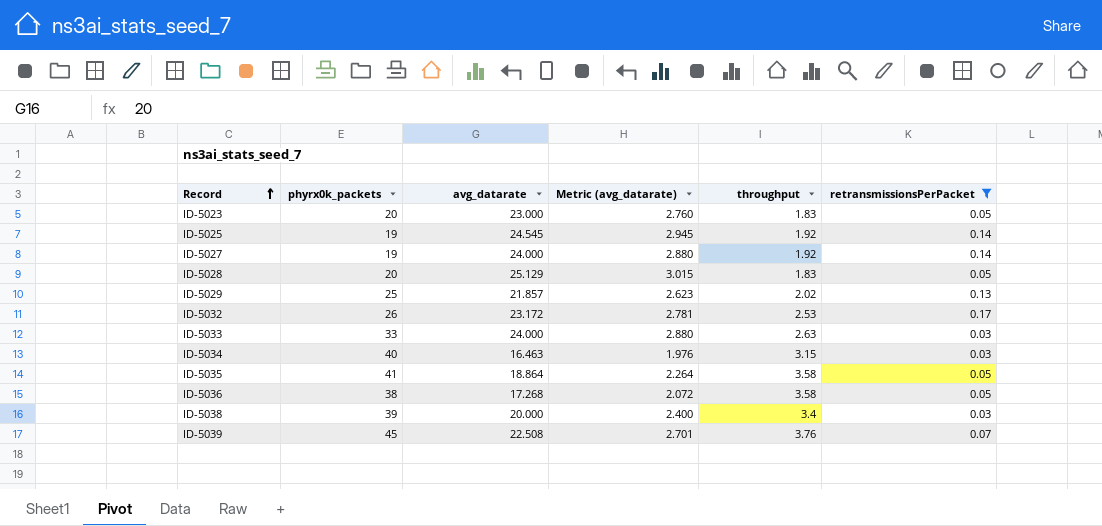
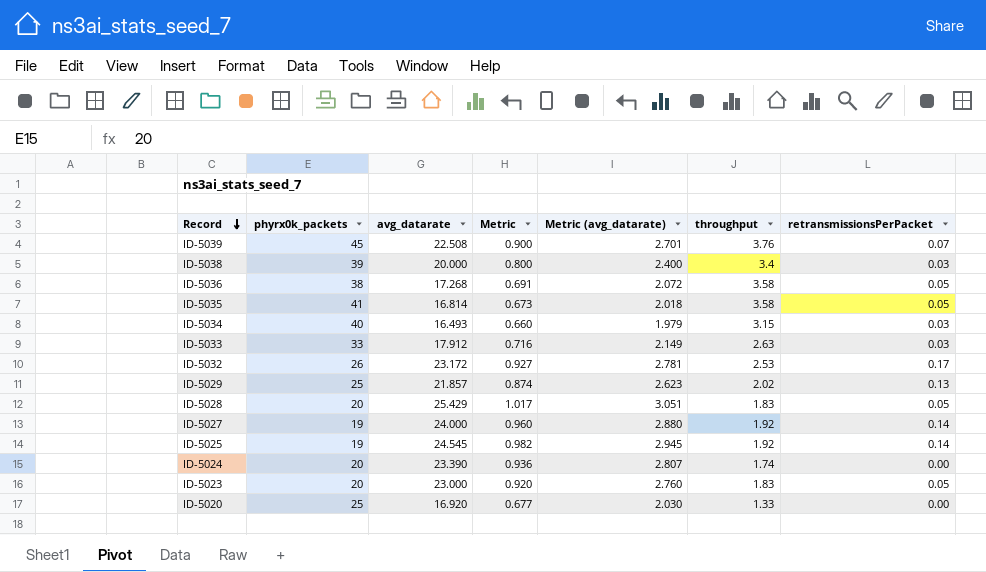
filter: retransmissionsPerPacket != 0.00 -> none
row order: Record ascending -> Record descending
column Metric | formula: none -> [avg_datarate] * 0.04
ID-5035 | avg_datarate: 18.864 -> 16.814
ID-5035 | Metric (avg_datarate): 2.264 -> 2.018
ID-5034 | avg_datarate: 16.463 -> 16.493
ID-5034 | Metric (avg_datarate): 1.976 -> 1.979
ID-5033 | avg_datarate: 24.000 -> 17.912
ID-5033 | Metric (avg_datarate): 2.880 -> 2.149
ID-5028 | avg_datarate: 25.129 -> 25.429
ID-5028 | Metric (avg_datarate): 3.015 -> 3.051

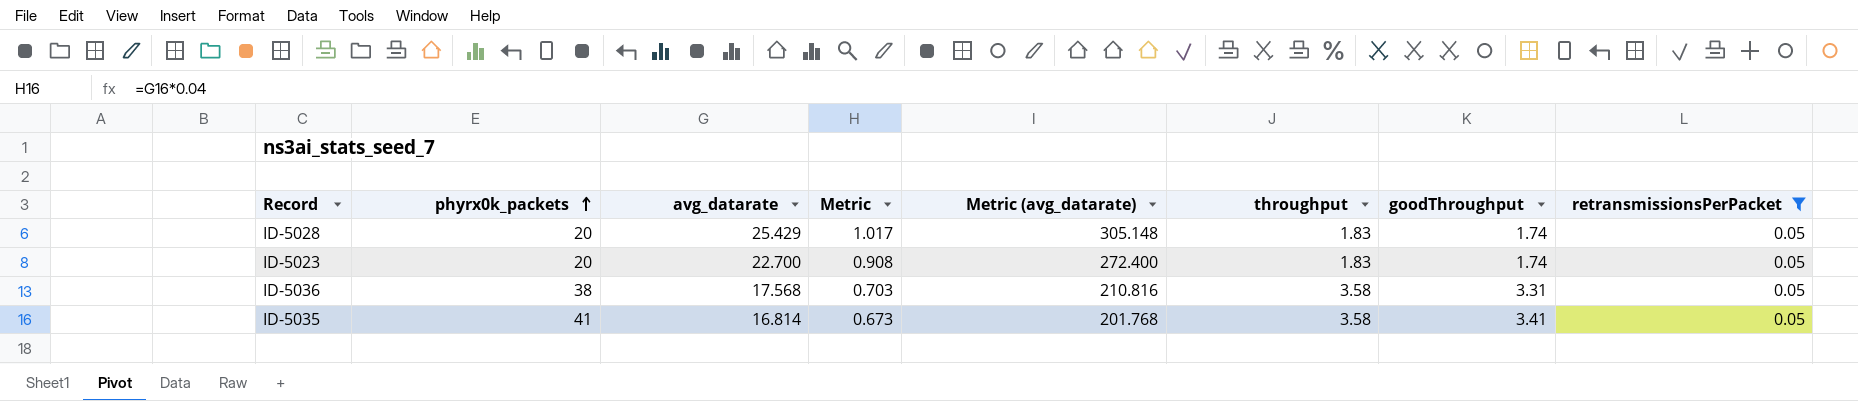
filter: none -> retransmissionsPerPacket = 0.05
row order: Record descending -> phyrx0k_packets ascending
column Metric (avg_datarate) | formula: [avg_datarate] * 0.12 -> [avg_datarate] * 12
column goodThroughput | position: none -> 7
ID-5023 | avg_datarate: 23.000 -> 22.700
ID-5023 | Metric: 0.920 -> 0.908
ID-5036 | avg_datarate: 17.268 -> 17.568
ID-5036 | Metric: 0.691 -> 0.703

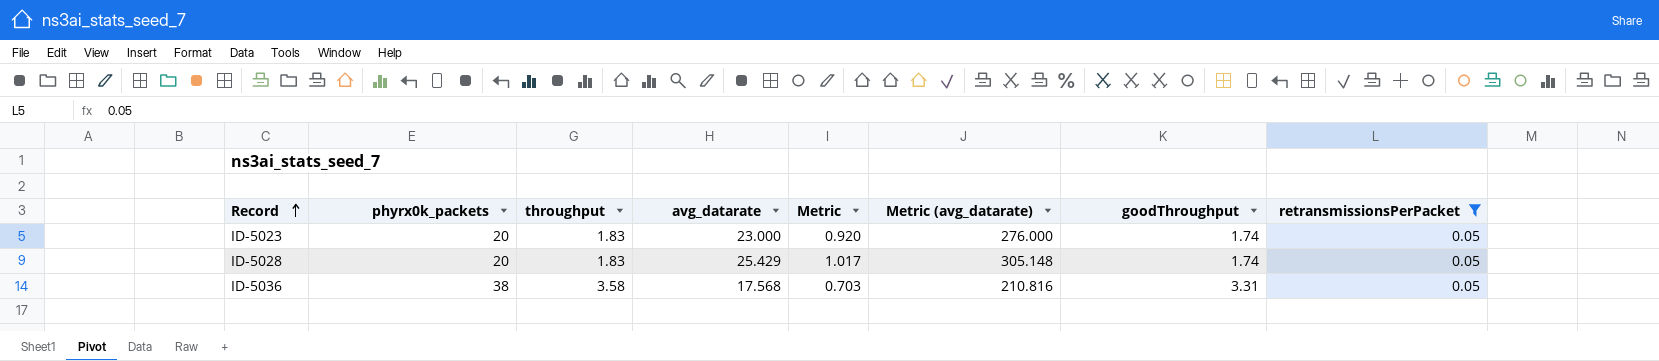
row order: phyrx0k_packets ascending -> Record ascending
column throughput | position: 6 -> 3
row ID-5035: 41 | 16.814 | 0.673 | 201.768 | 3.58 | 3.41 | 0.05 -> none
ID-5023 | avg_datarate: 22.700 -> 23.000
ID-5023 | Metric: 0.908 -> 0.920
ID-5023 | Metric (avg_datarate): 272.400 -> 276.000

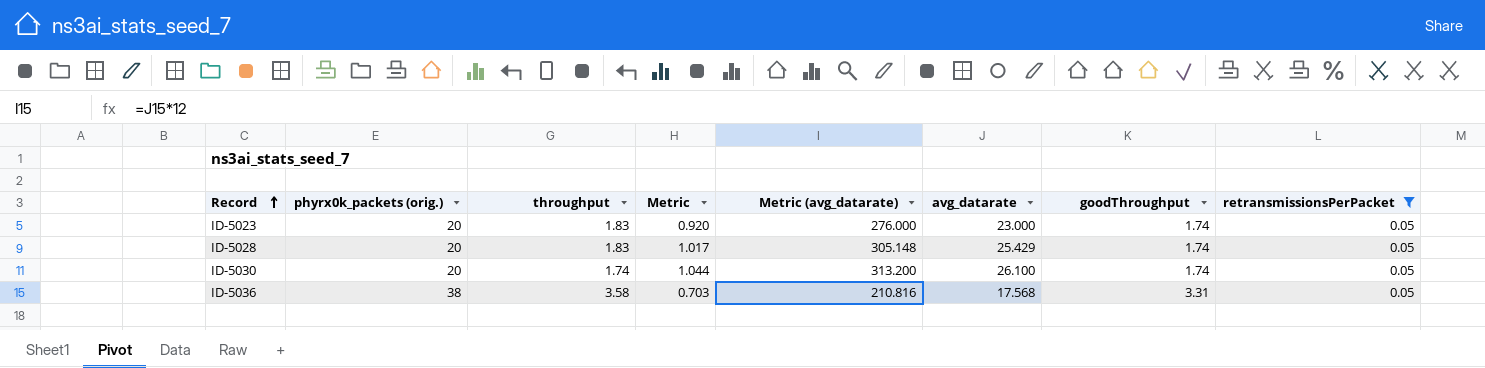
column name: phyrx0k_packets -> phyrx0k_packets (orig.)
column avg_datarate | position: 4 -> 6
row ID-5030: none -> 20 | 1.74 | 1.044 | 313.200 | 26.100 | 1.74 | 0.05

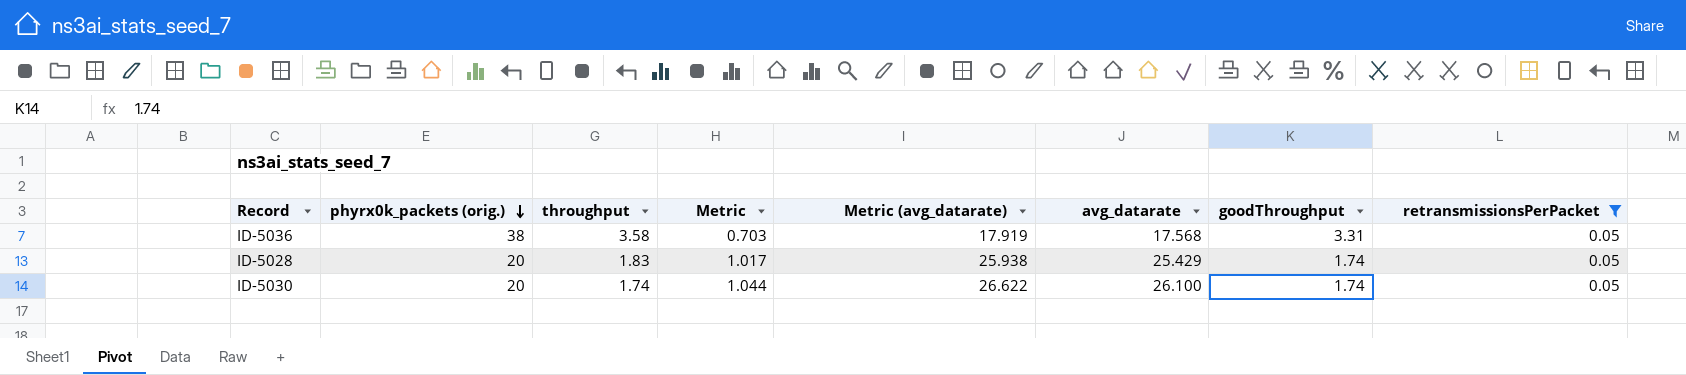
row order: Record ascending -> phyrx0k_packets (orig.) descending
column Metric (avg_datarate) | formula: [avg_datarate] * 12 -> [avg_datarate] * 1.02
row ID-5023: 20 | 1.83 | 0.920 | 276.000 | 23.000 | 1.74 | 0.05 -> none

